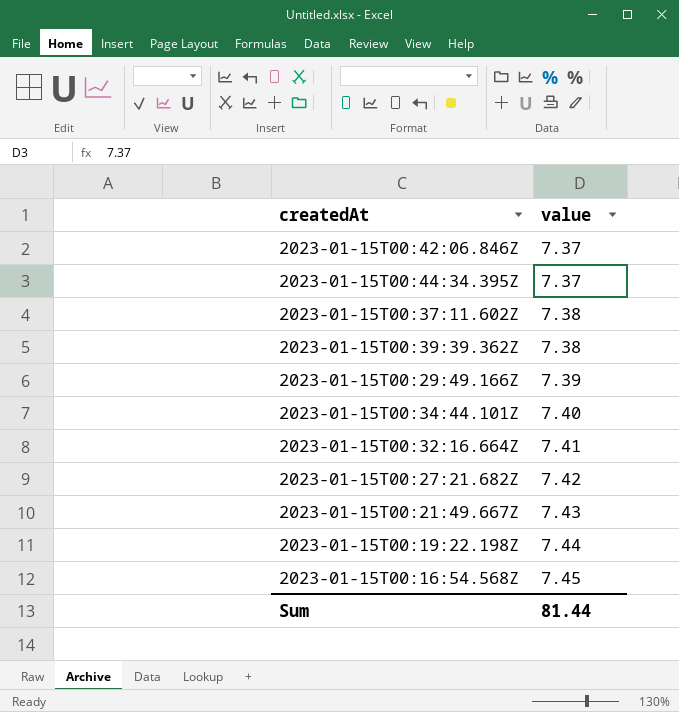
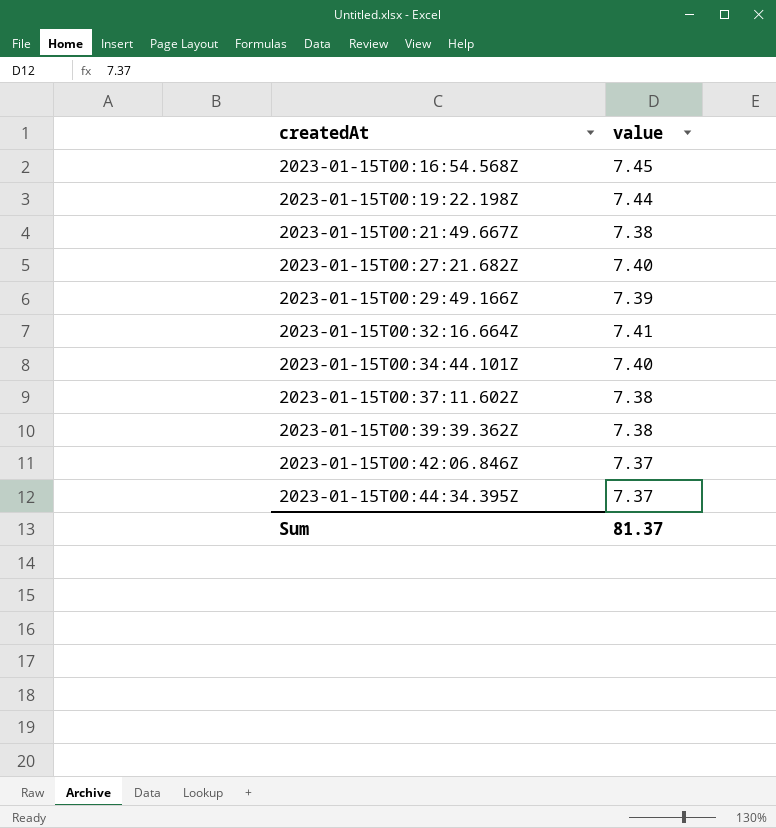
row order: value ascending -> createdAt ascending
2023-01-15T00:21:49.667Z | value: 7.43 -> 7.38
2023-01-15T00:27:21.682Z | value: 7.42 -> 7.40
Sum | value: 81.44 -> 81.37

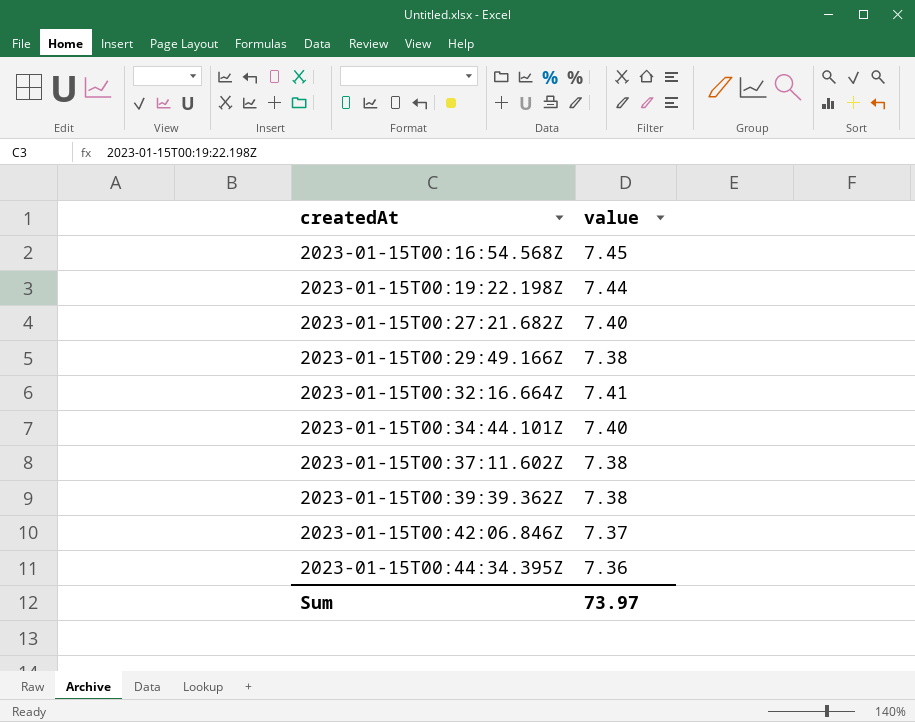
row 2023-01-15T00:21:49.667Z: 7.38 -> none
2023-01-15T00:29:49.166Z | value: 7.39 -> 7.38
2023-01-15T00:44:34.395Z | value: 7.37 -> 7.36
Sum | value: 81.37 -> 73.97

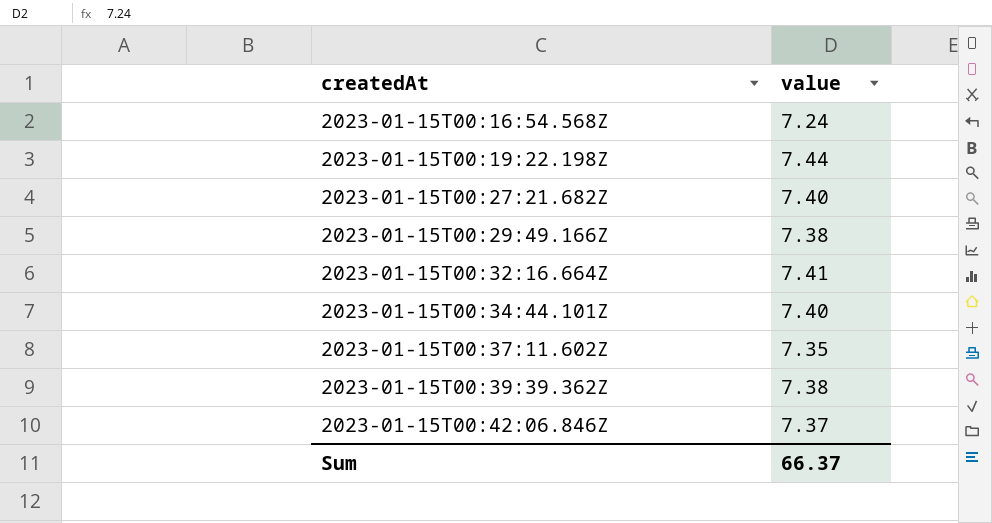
row 2023-01-15T00:44:34.395Z: 7.36 -> none
2023-01-15T00:16:54.568Z | value: 7.45 -> 7.24
2023-01-15T00:37:11.602Z | value: 7.38 -> 7.35
Sum | value: 73.97 -> 66.37

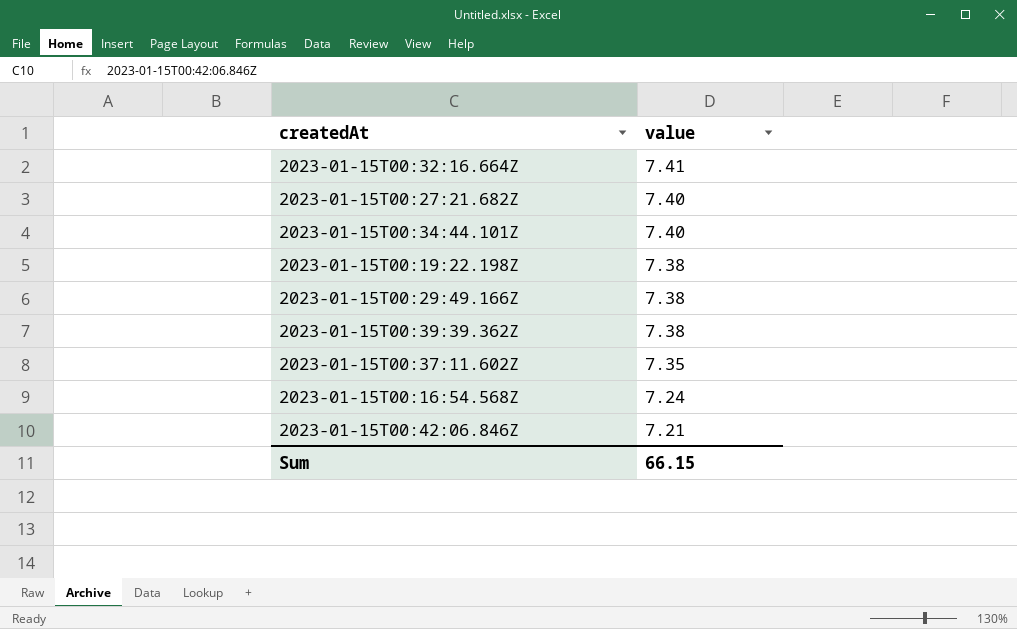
row order: createdAt ascending -> value descending
2023-01-15T00:19:22.198Z | value: 7.44 -> 7.38
2023-01-15T00:42:06.846Z | value: 7.37 -> 7.21
Sum | value: 66.37 -> 66.15

